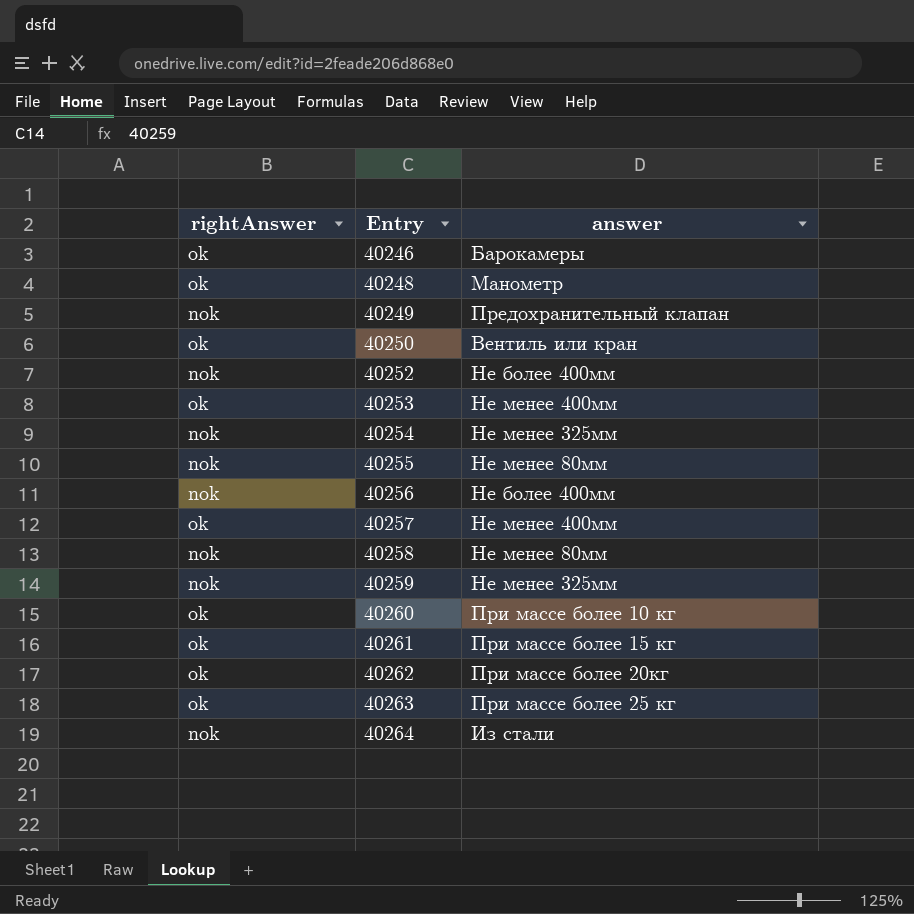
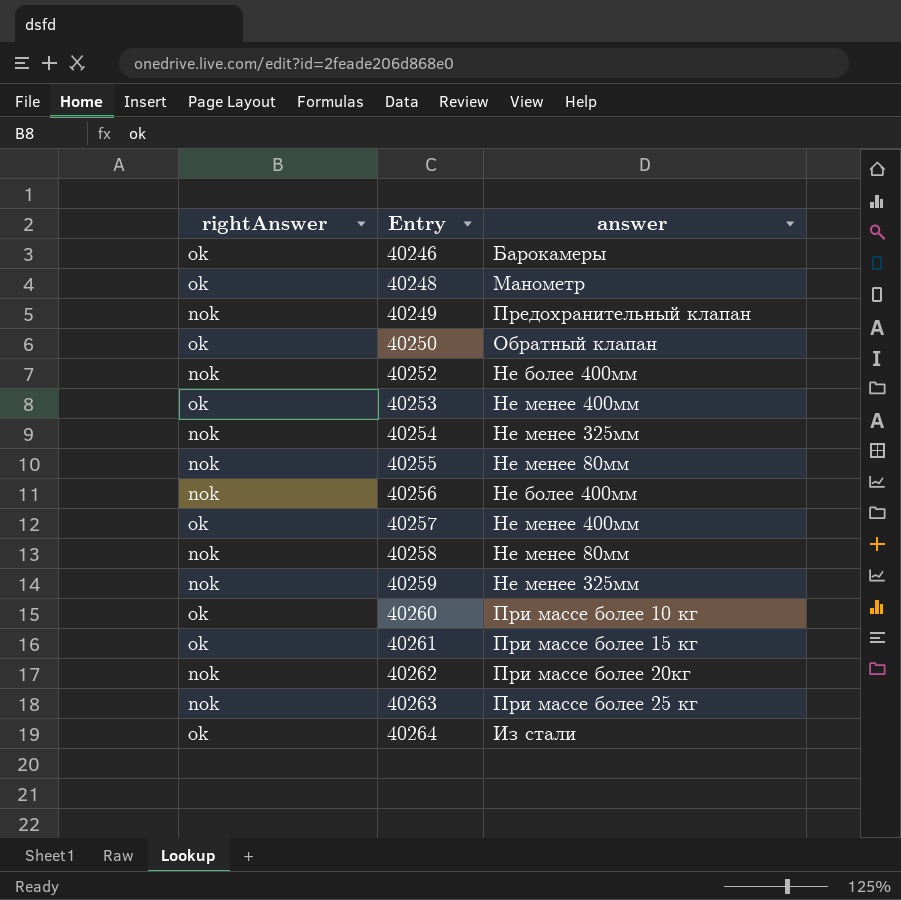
40250 | answer: Вентиль или кран -> Обратный клапан
40262 | rightAnswer: ok -> nok
40263 | rightAnswer: ok -> nok
40264 | rightAnswer: nok -> ok

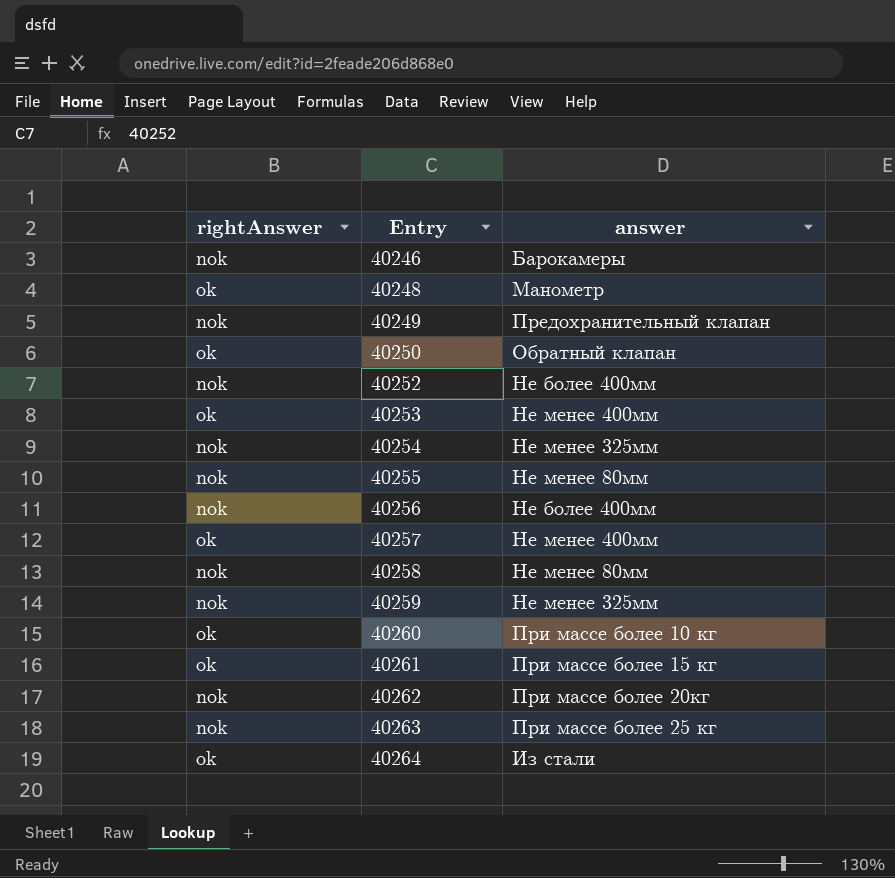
40246 | rightAnswer: ok -> nok

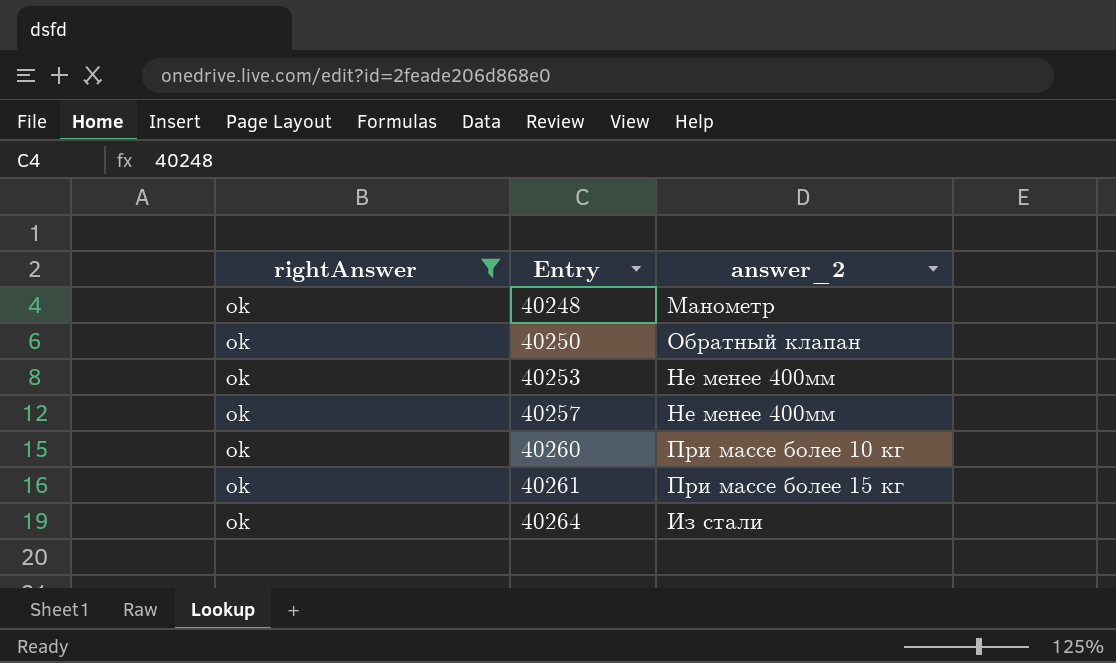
filter: none -> rightAnswer = ok
column name: answer -> answer_2

